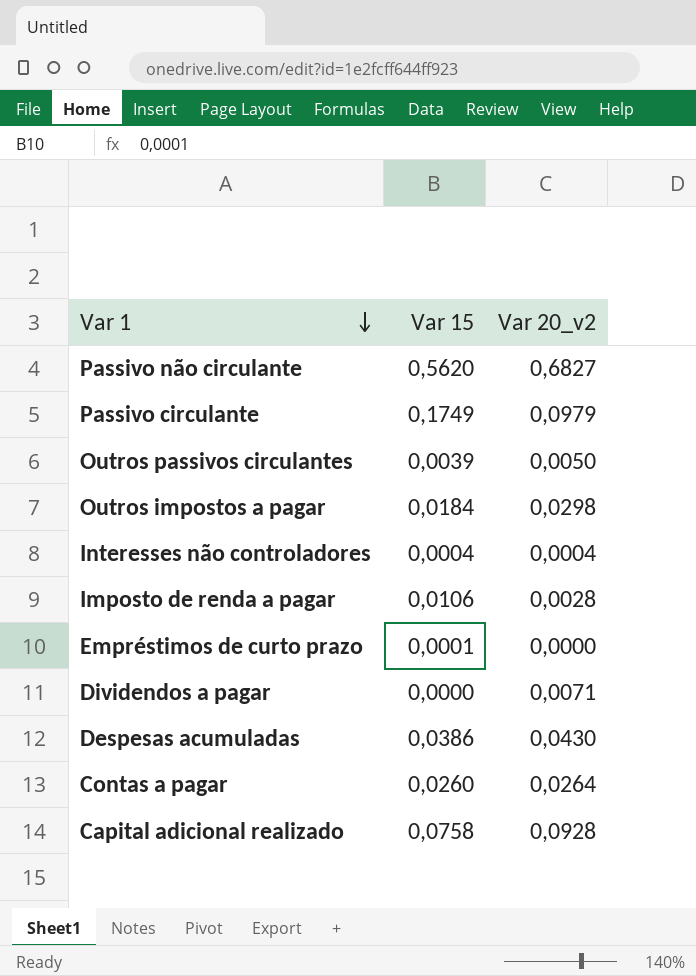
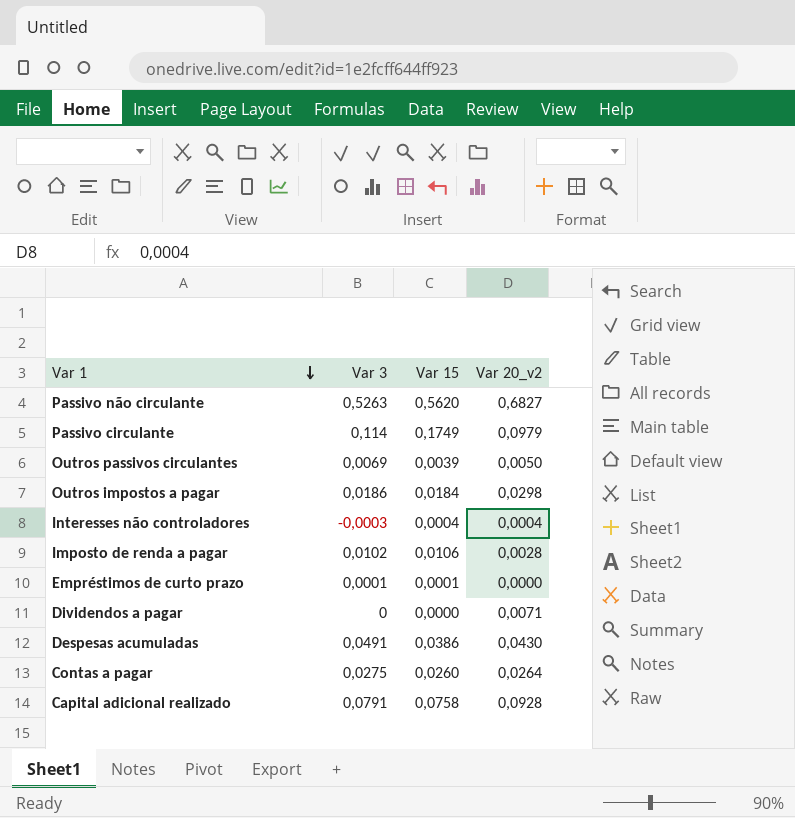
column Var 3 | position: none -> 2

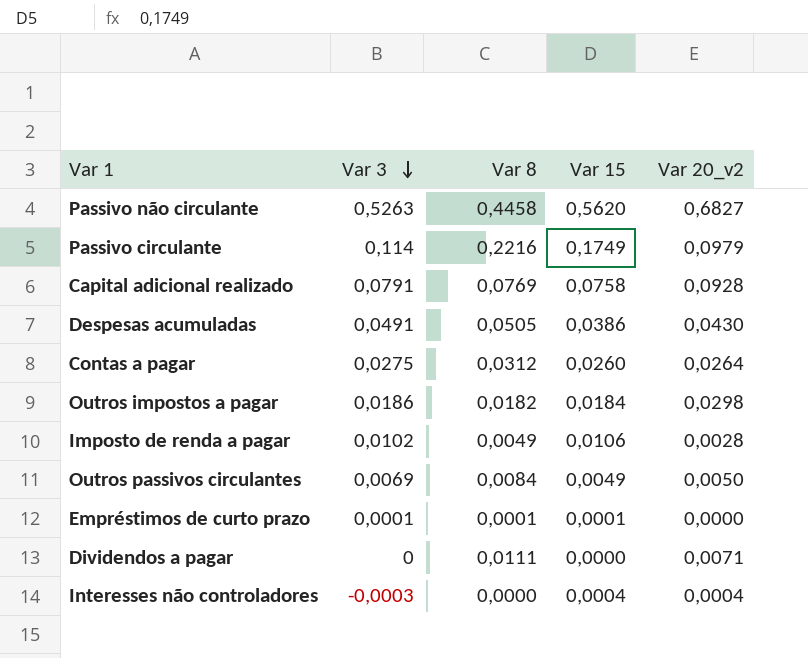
row order: Var 1 descending -> Var 3 descending
column Var 8 | position: none -> 3
Outros passivos circulantes | Var 15: 0,0039 -> 0,0049

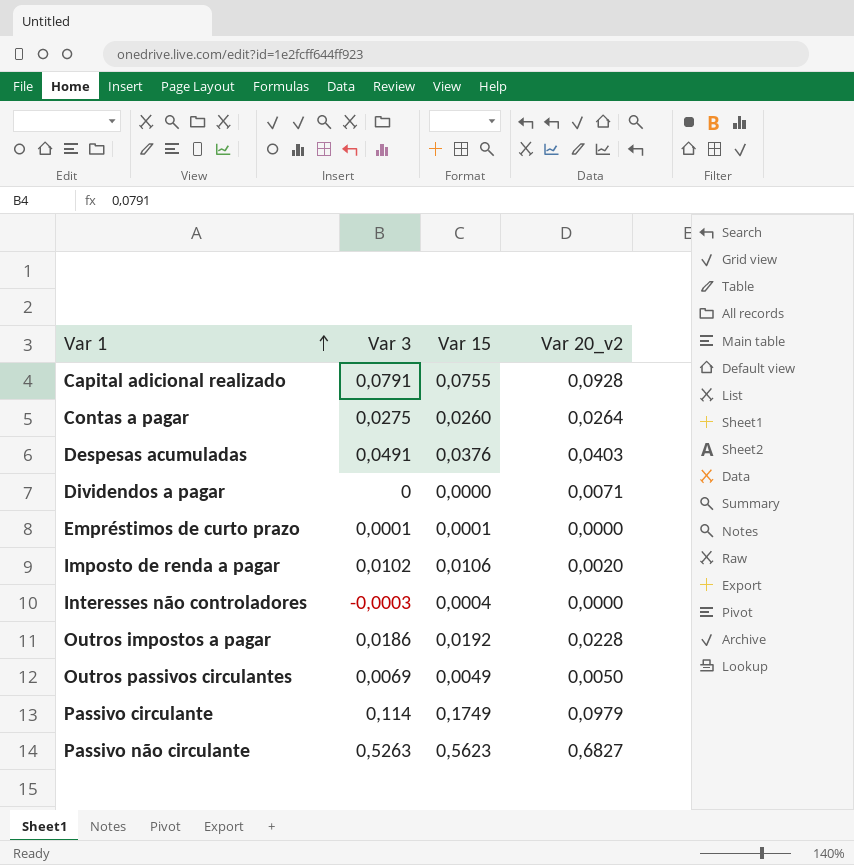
row order: Var 3 descending -> Var 1 ascending
column Var 8 | position: 3 -> none
Capital adicional realizado | Var 15: 0,0758 -> 0,0755
Despesas acumuladas | Var 15: 0,0386 -> 0,0376
Despesas acumuladas | Var 20_v2: 0,0430 -> 0,0403
Imposto de renda a pagar | Var 20_v2: 0,0028 -> 0,0020
Interesses não controladores | Var 20_v2: 0,0004 -> 0,0000
Outros impostos a pagar | Var 15: 0,0184 -> 0,0192
Outros impostos a pagar | Var 20_v2: 0,0298 -> 0,0228
Passivo não circulante | Var 15: 0,5620 -> 0,5623

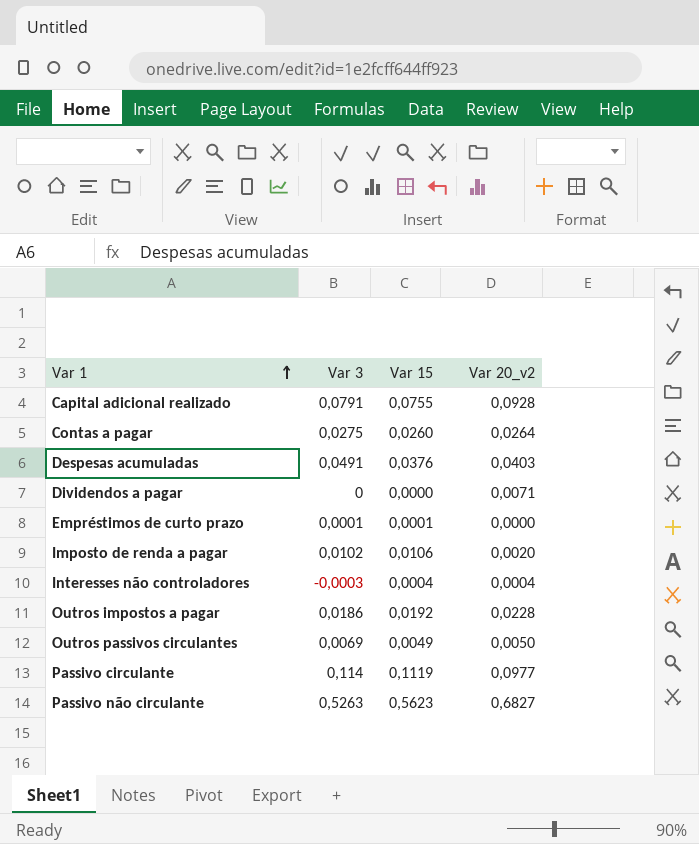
Interesses não controladores | Var 20_v2: 0,0000 -> 0,0004
Passivo circulante | Var 15: 0,1749 -> 0,1119
Passivo circulante | Var 20_v2: 0,0979 -> 0,0977

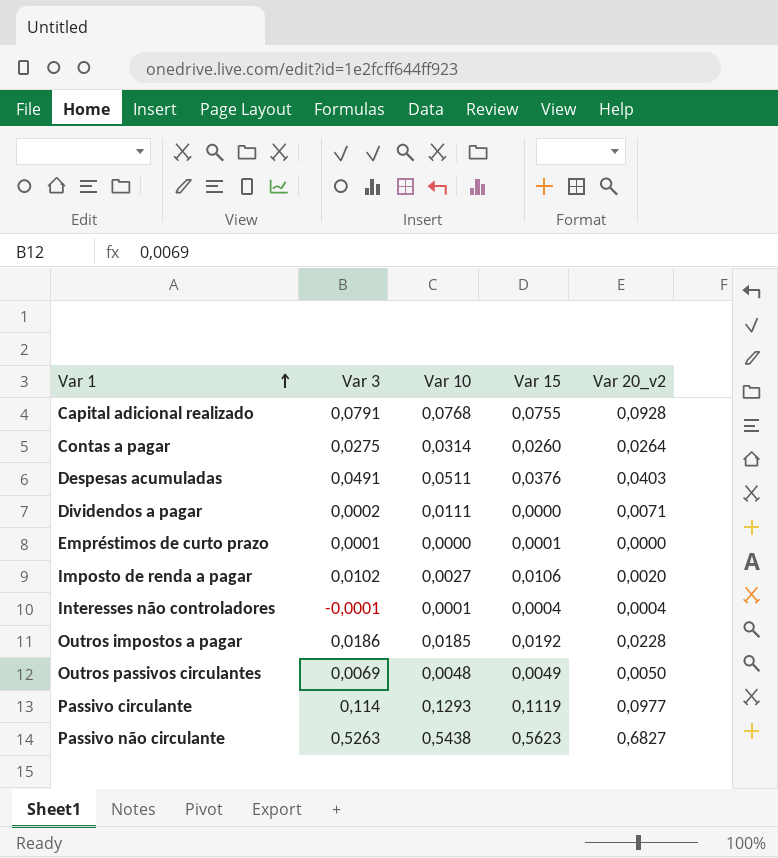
column Var 10 | position: none -> 3
Dividendos a pagar | Var 3: 0 -> 0,0002
Interesses não controladores | Var 3: -0,0003 -> -0,0001

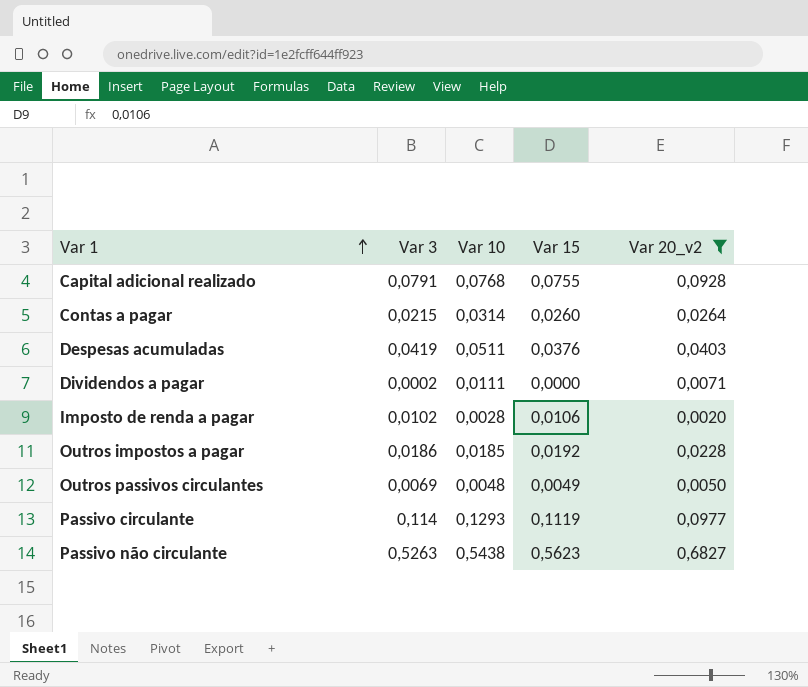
filter: none -> Var 20_v2 >= 0,0020
Contas a pagar | Var 3: 0,0275 -> 0,0215
Despesas acumuladas | Var 3: 0,0491 -> 0,0419
Imposto de renda a pagar | Var 10: 0,0027 -> 0,0028

